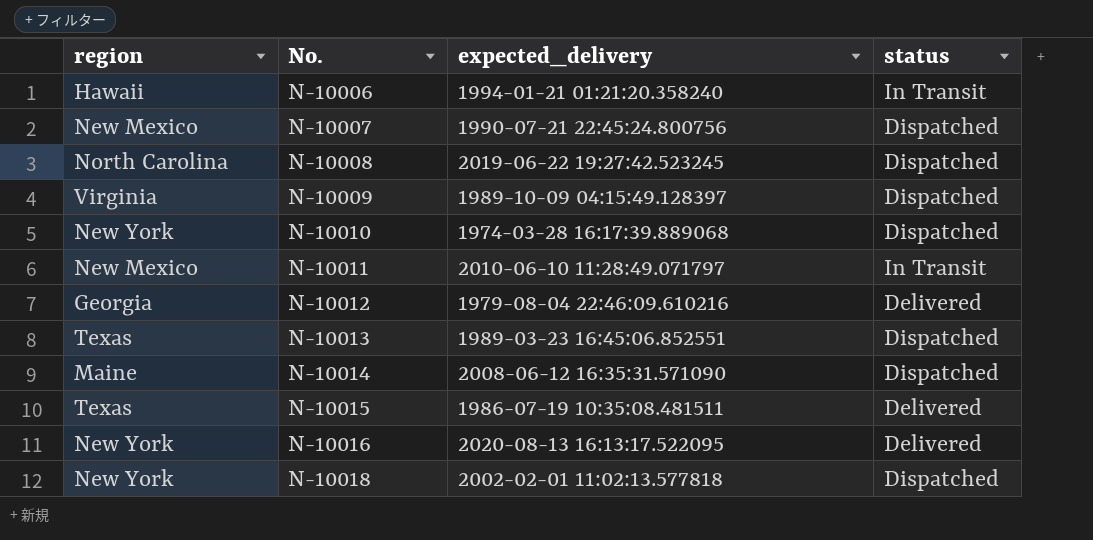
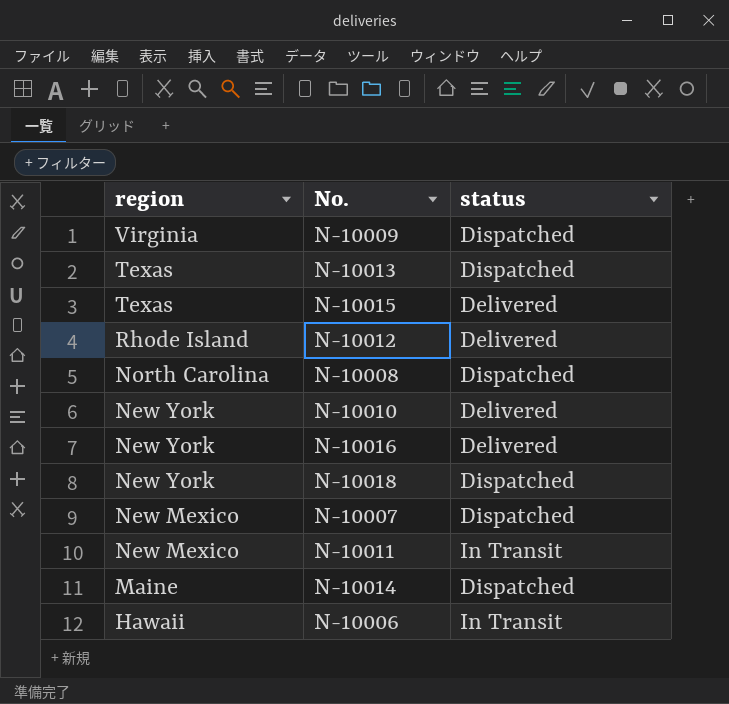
row order: No. ascending -> region descending
column expected_delivery | position: 3 -> none
N-10012 | region: Georgia -> Rhode Island
N-10010 | status: Dispatched -> Delivered

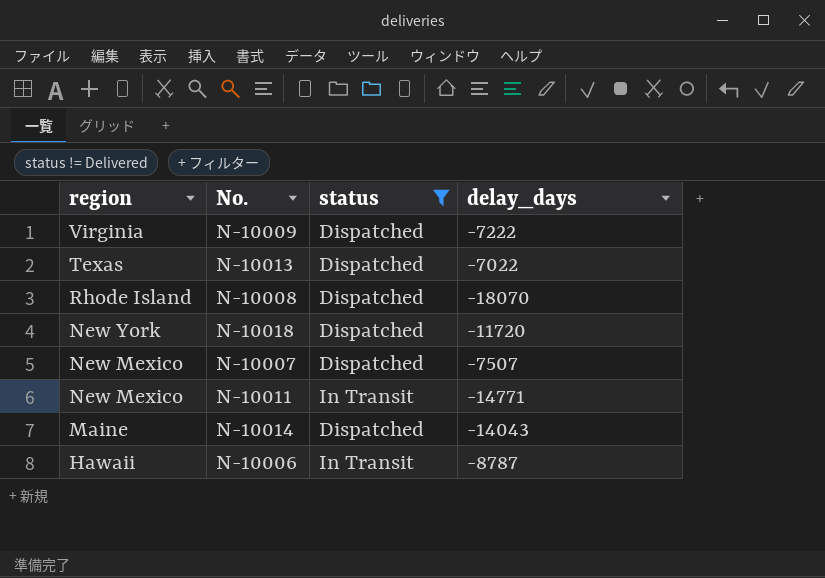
filter: none -> status != Delivered
column delay_days | position: none -> 4
N-10008 | region: North Carolina -> Rhode Island

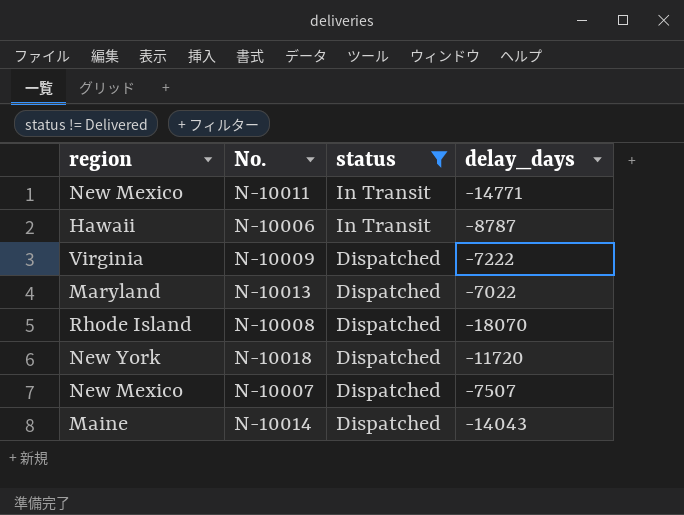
row order: region descending -> status descending
N-10013 | region: Texas -> Maryland

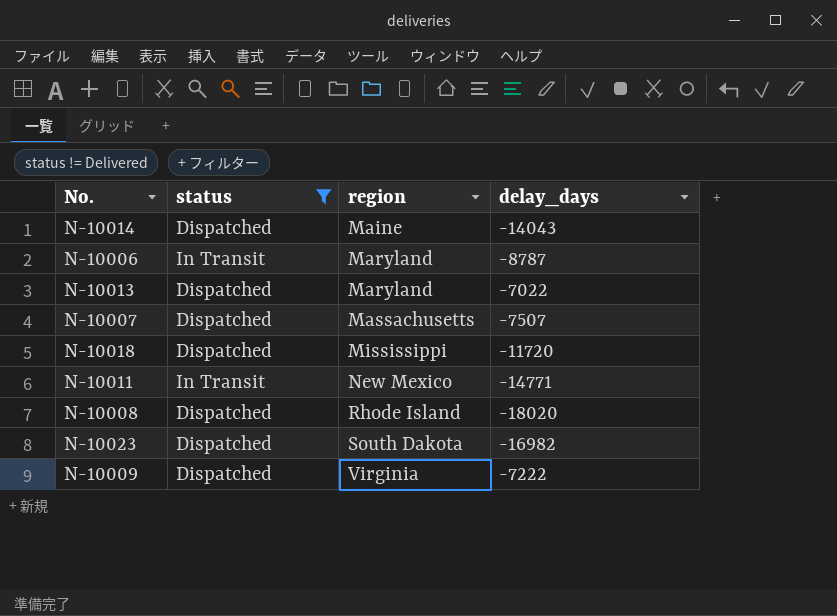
row order: status descending -> region ascending
column region | position: 1 -> 3
N-10006 | region: Hawaii -> Maryland
N-10007 | region: New Mexico -> Massachusetts
N-10018 | region: New York -> Mississippi
N-10008 | delay_days: -18070 -> -18020
row N-10023: none -> Dispatched | South Dakota | -16982

